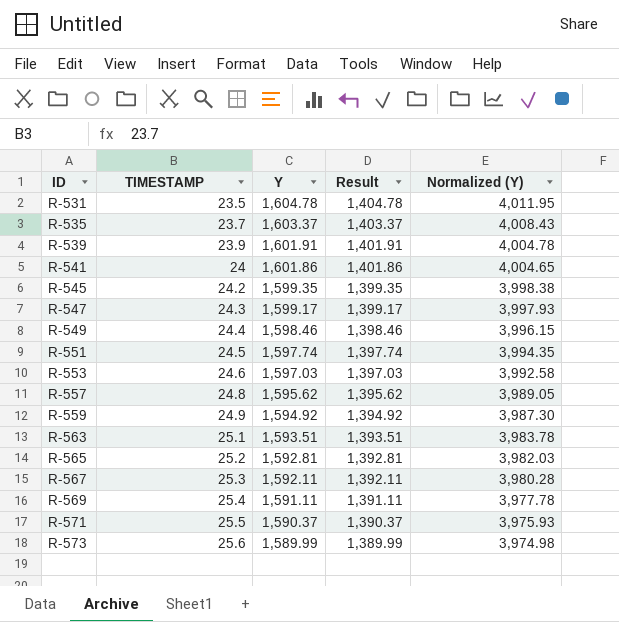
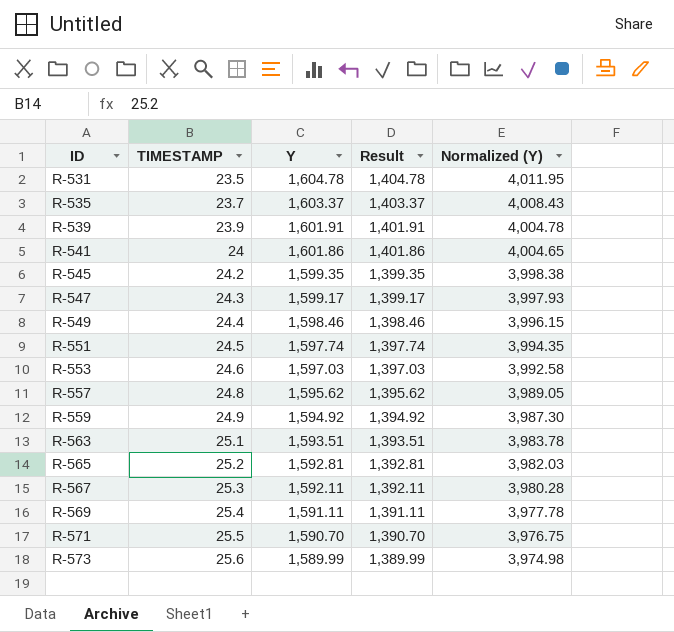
R-571 | Y: 1,590.37 -> 1,590.70
R-571 | Result: 1,390.37 -> 1,390.70
R-571 | Normalized (Y): 3,975.93 -> 3,976.75

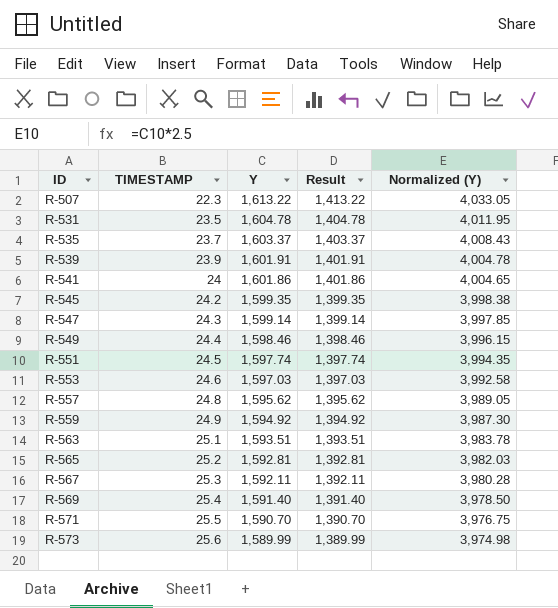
row R-507: none -> 22.3 | 1,613.22 | 1,413.22 | 4,033.05
R-547 | Y: 1,599.17 -> 1,599.14
R-547 | Result: 1,399.17 -> 1,399.14
R-547 | Normalized (Y): 3,997.93 -> 3,997.85
R-569 | Y: 1,591.11 -> 1,591.40
R-569 | Result: 1,391.11 -> 1,391.40
R-569 | Normalized (Y): 3,977.78 -> 3,978.50

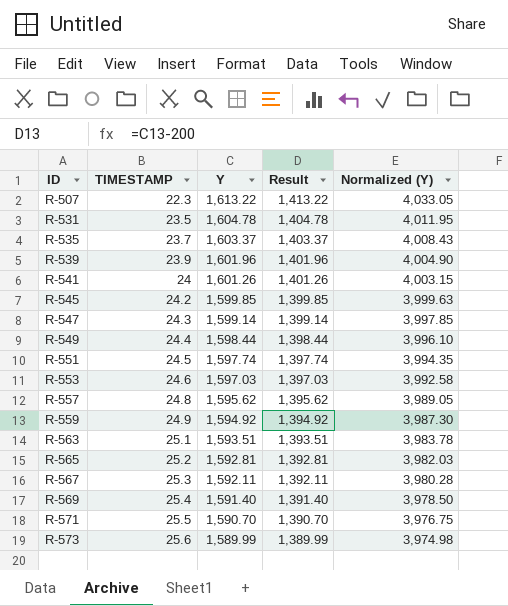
R-539 | Y: 1,601.91 -> 1,601.96
R-539 | Result: 1,401.91 -> 1,401.96
R-539 | Normalized (Y): 4,004.78 -> 4,004.90
R-541 | Y: 1,601.86 -> 1,601.26
R-541 | Result: 1,401.86 -> 1,401.26
R-541 | Normalized (Y): 4,004.65 -> 4,003.15
R-545 | Y: 1,599.35 -> 1,599.85
R-545 | Result: 1,399.35 -> 1,399.85
R-545 | Normalized (Y): 3,998.38 -> 3,999.63
R-549 | Y: 1,598.46 -> 1,598.44
R-549 | Result: 1,398.46 -> 1,398.44
R-549 | Normalized (Y): 3,996.15 -> 3,996.10

